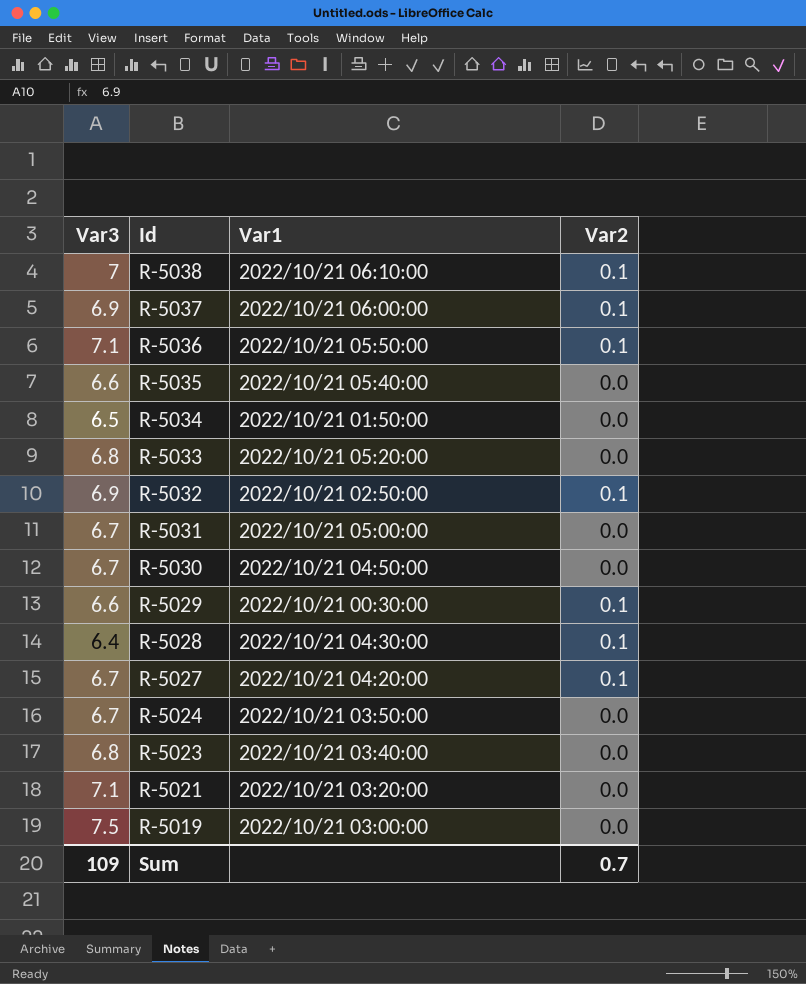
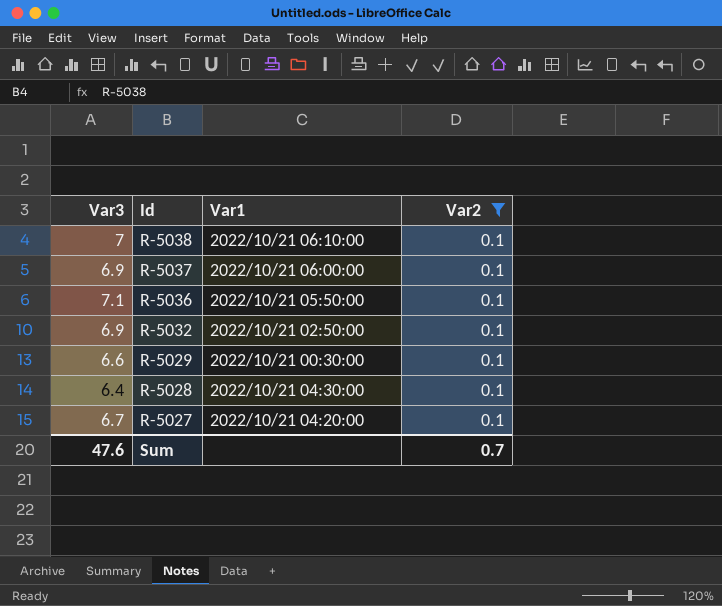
filter: none -> Var2 = 0.1
Sum | Var3: 109 -> 47.6

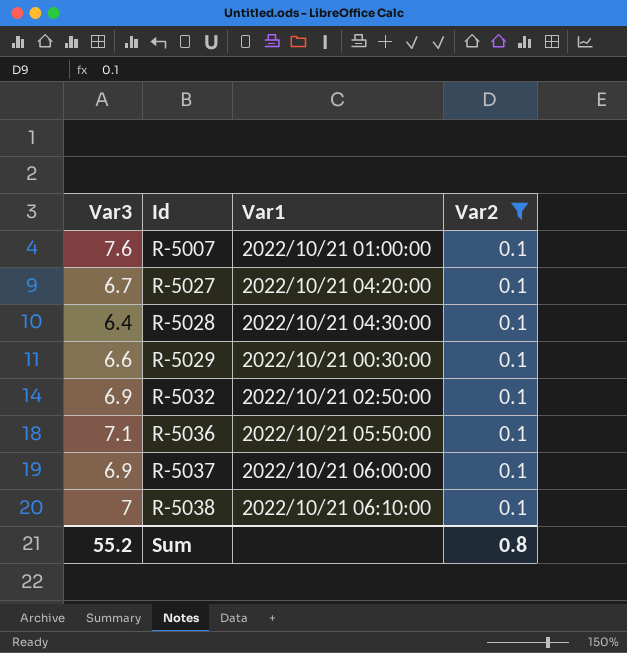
row order: Id descending -> Id ascending
row R-5007: none -> 7.6 | 2022/10/21 01:00:00 | 0.1
Sum | Var3: 47.6 -> 55.2
Sum | Var2: 0.7 -> 0.8

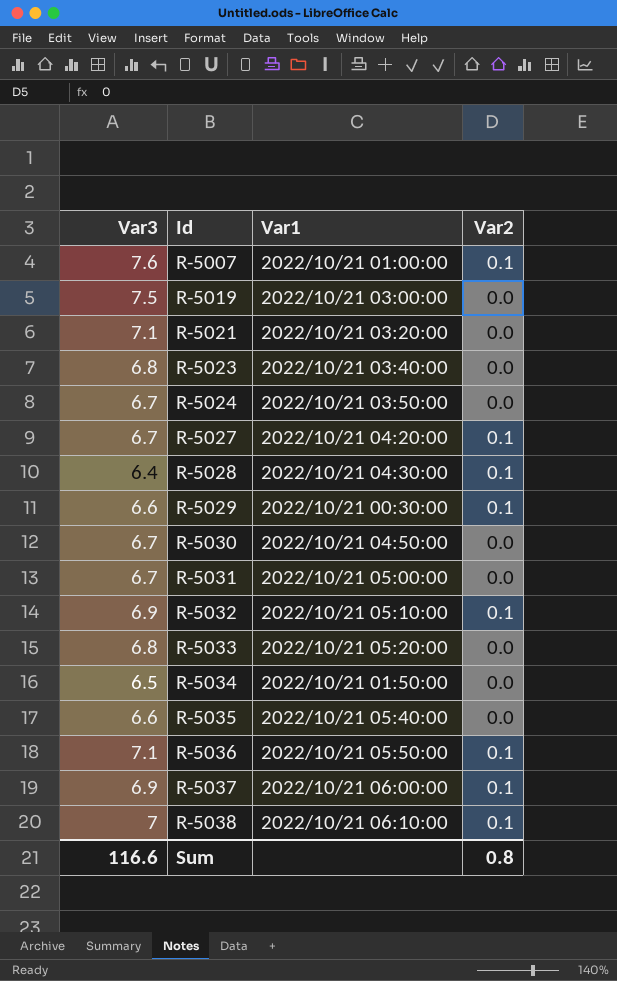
filter: Var2 = 0.1 -> none
R-5032 | Var1: 2022/10/21 02:50:00 -> 2022/10/21 05:10:00
Sum | Var3: 55.2 -> 116.6

